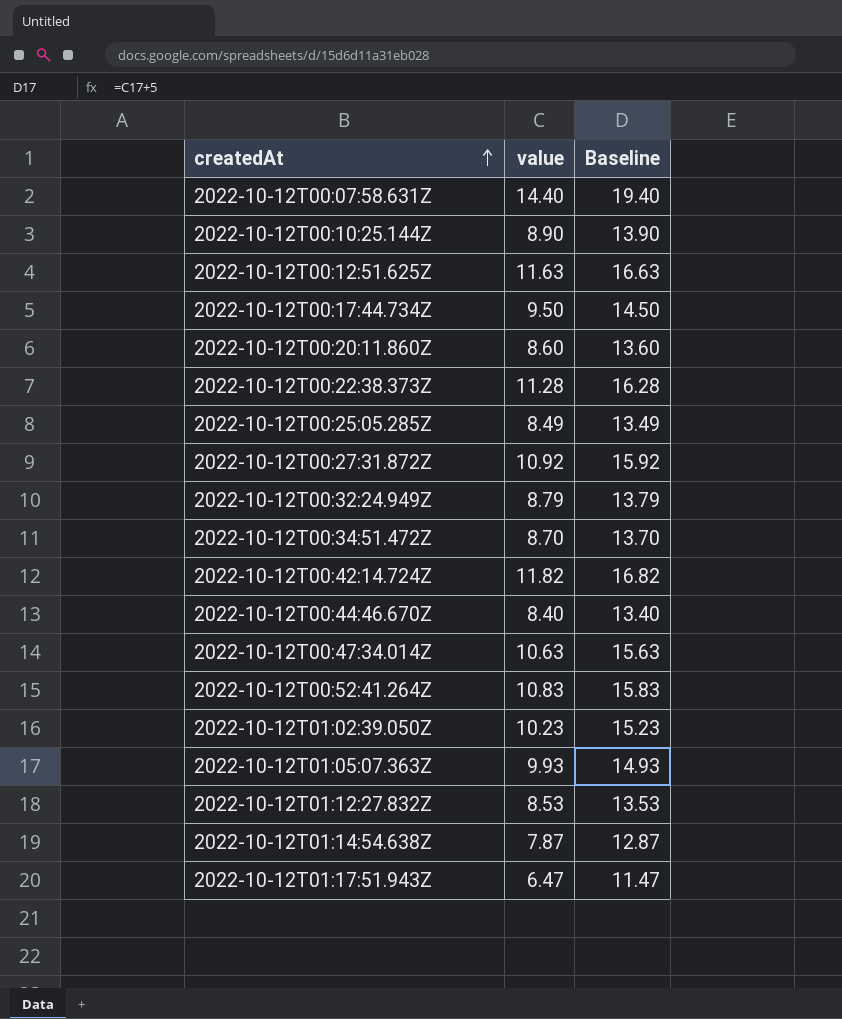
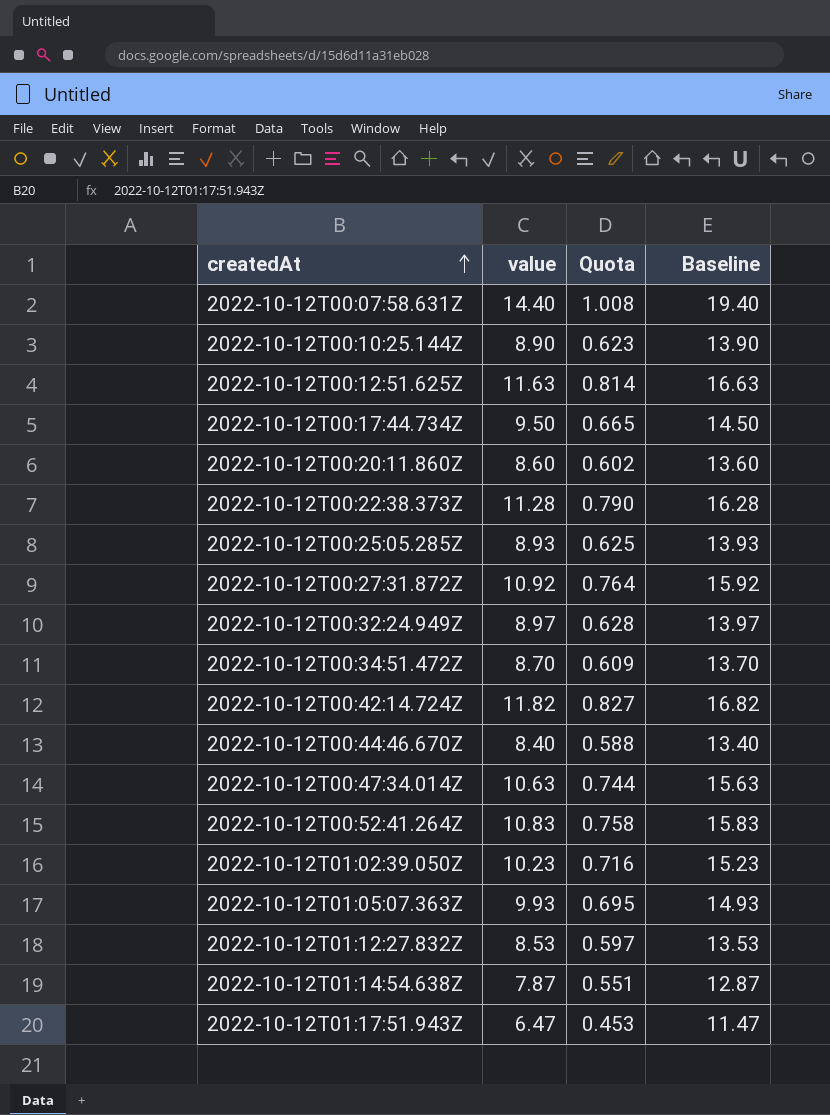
column Quota | formula: none -> [value] * 0.07
2022-10-12T00:25:05.285Z | value: 8.49 -> 8.93
2022-10-12T00:25:05.285Z | Baseline: 13.49 -> 13.93
2022-10-12T00:32:24.949Z | value: 8.79 -> 8.97
2022-10-12T00:32:24.949Z | Baseline: 13.79 -> 13.97

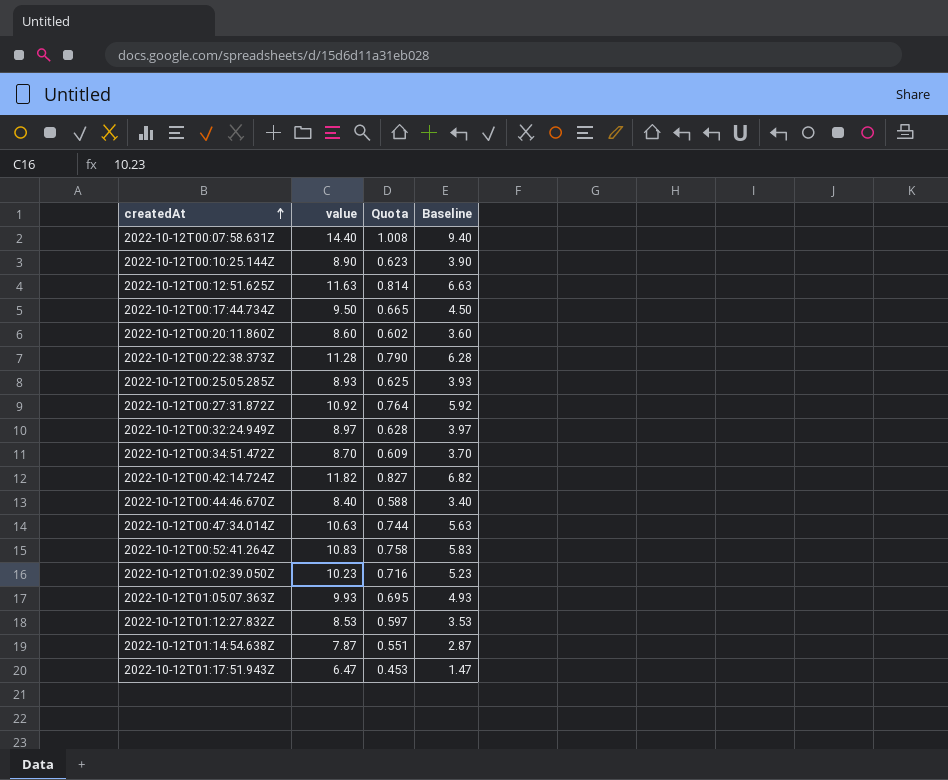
column Baseline | formula: [value] + 5 -> [value] - 5

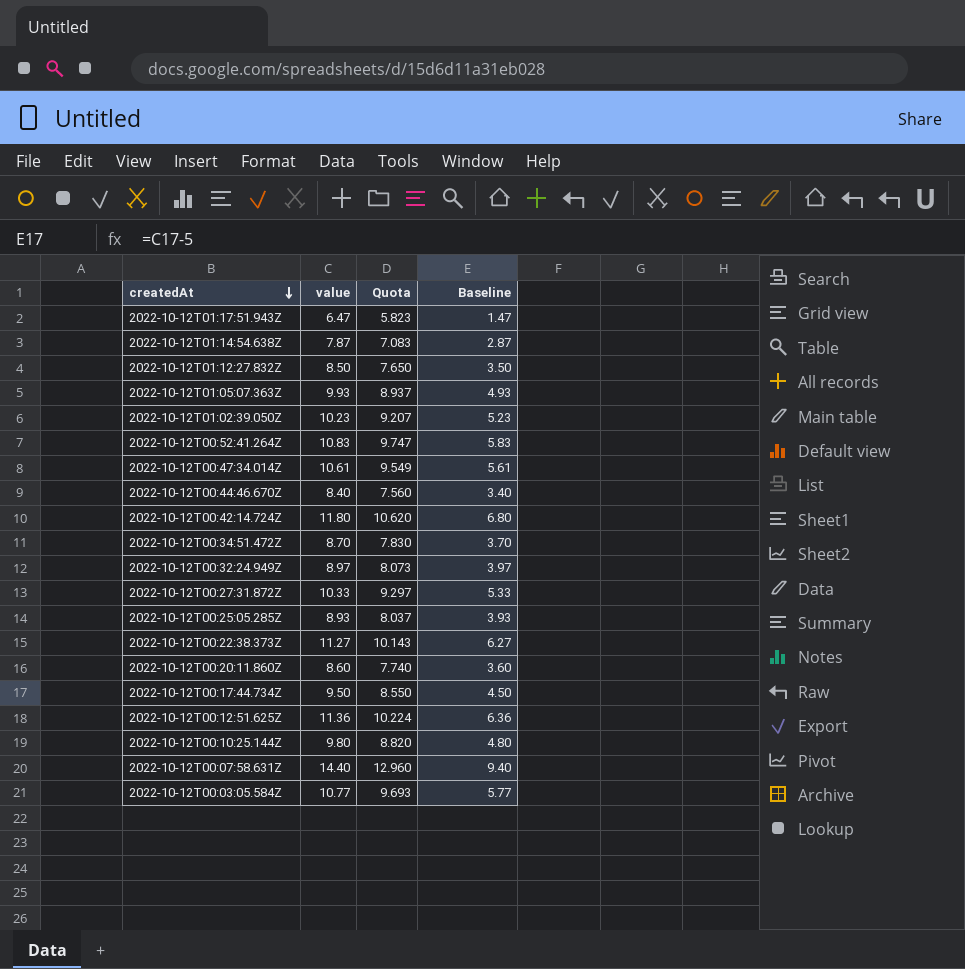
row order: createdAt ascending -> createdAt descending
column Quota | formula: [value] * 0.07 -> [value] * 0.9
2022-10-12T01:12:27.832Z | value: 8.53 -> 8.50
2022-10-12T01:12:27.832Z | Baseline: 3.53 -> 3.50
2022-10-12T00:47:34.014Z | value: 10.63 -> 10.61
2022-10-12T00:47:34.014Z | Baseline: 5.63 -> 5.61
2022-10-12T00:42:14.724Z | value: 11.82 -> 11.80
2022-10-12T00:42:14.724Z | Baseline: 6.82 -> 6.80
2022-10-12T00:27:31.872Z | value: 10.92 -> 10.33
2022-10-12T00:27:31.872Z | Baseline: 5.92 -> 5.33
2022-10-12T00:22:38.373Z | value: 11.28 -> 11.27
2022-10-12T00:22:38.373Z | Baseline: 6.28 -> 6.27
2022-10-12T00:12:51.625Z | value: 11.63 -> 11.36
2022-10-12T00:12:51.625Z | Baseline: 6.63 -> 6.36
2022-10-12T00:10:25.144Z | value: 8.90 -> 9.80
2022-10-12T00:10:25.144Z | Baseline: 3.90 -> 4.80
row 2022-10-12T00:03:05.584Z: none -> 10.77 | 9.693 | 5.77

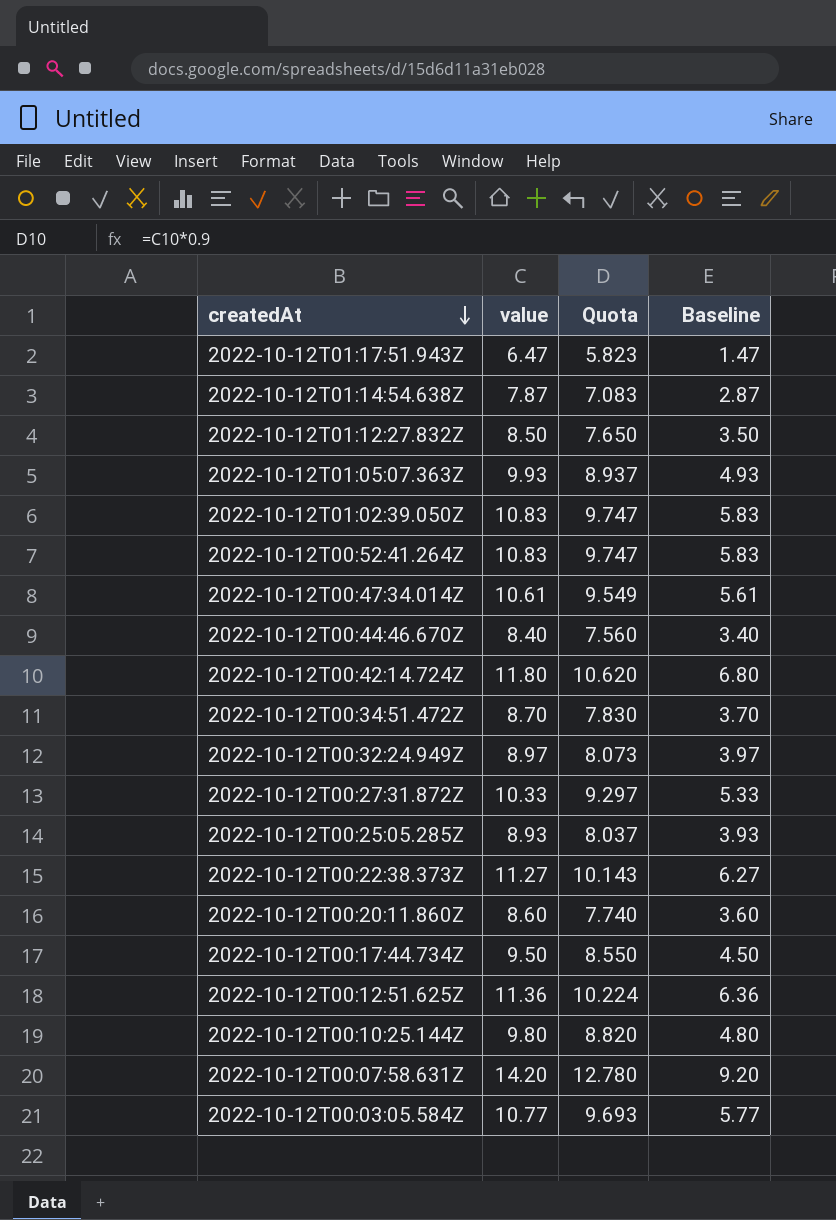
2022-10-12T01:02:39.050Z | value: 10.23 -> 10.83
2022-10-12T01:02:39.050Z | Quota: 9.207 -> 9.747
2022-10-12T01:02:39.050Z | Baseline: 5.23 -> 5.83
2022-10-12T00:07:58.631Z | value: 14.40 -> 14.20
2022-10-12T00:07:58.631Z | Quota: 12.960 -> 12.780
2022-10-12T00:07:58.631Z | Baseline: 9.40 -> 9.20

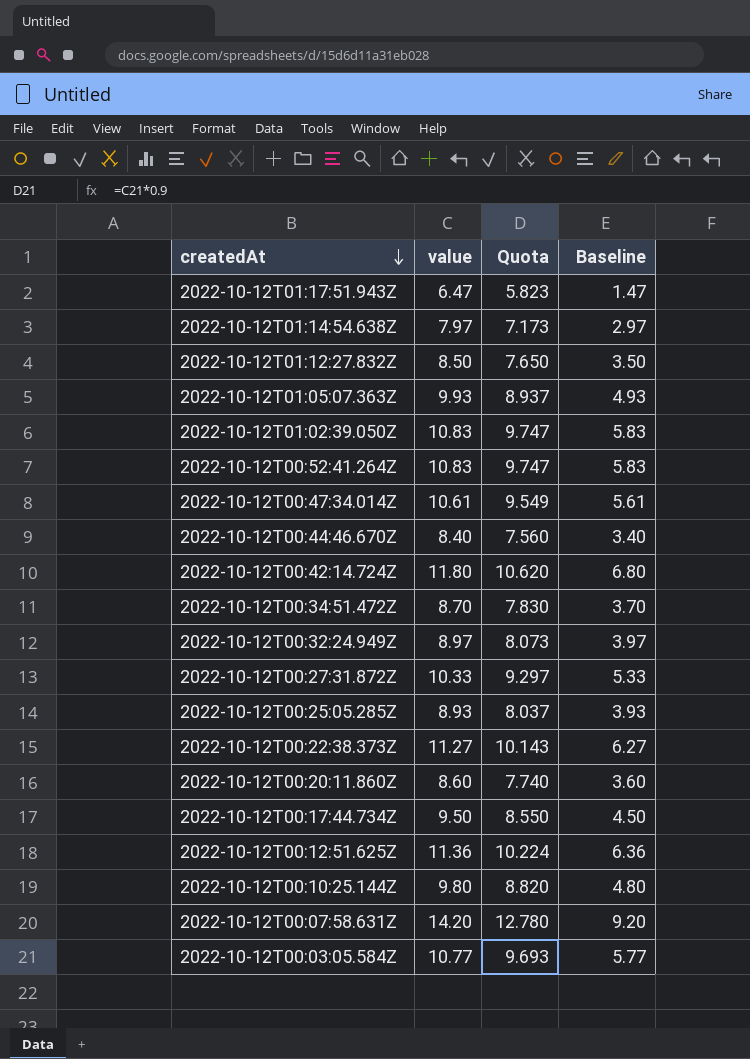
2022-10-12T01:14:54.638Z | value: 7.87 -> 7.97
2022-10-12T01:14:54.638Z | Quota: 7.083 -> 7.173
2022-10-12T01:14:54.638Z | Baseline: 2.87 -> 2.97

